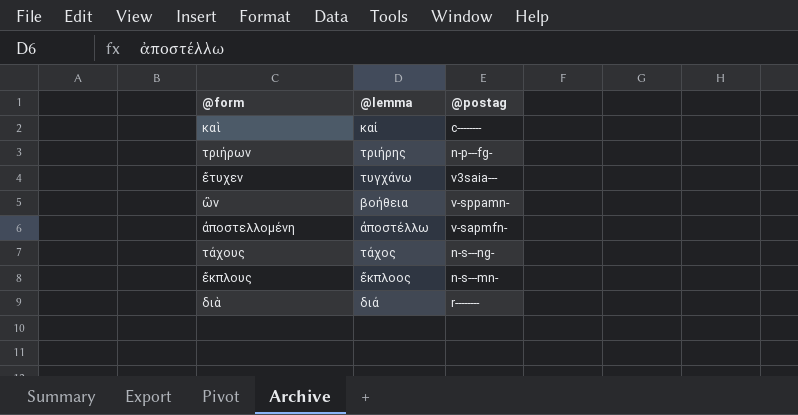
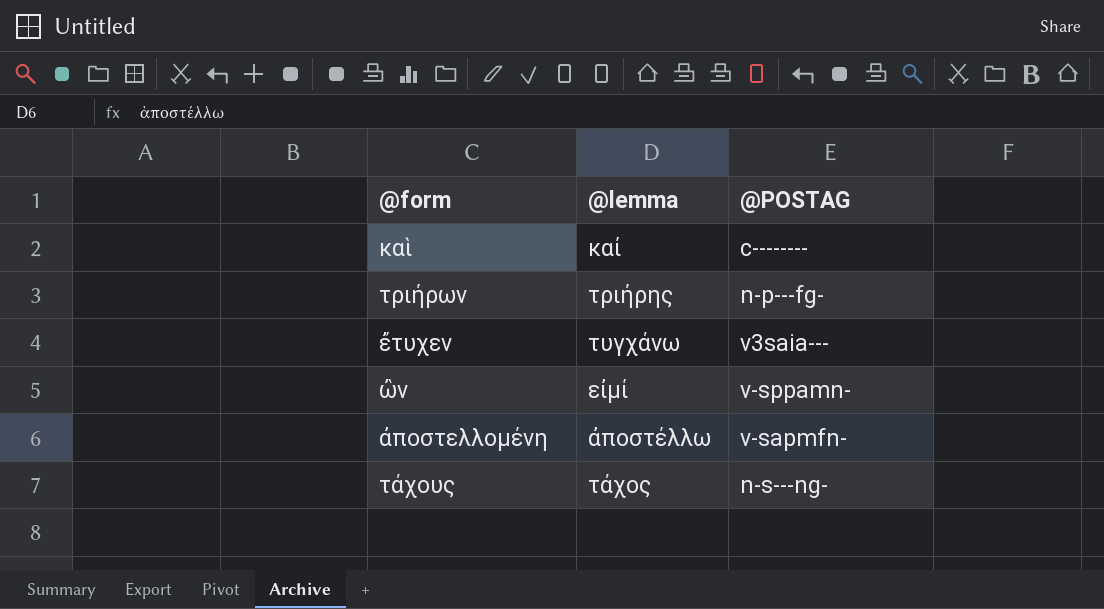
column name: @postag -> @POSTAG
row ἔκπλους: ἔκπλοος | n-s---mn- -> none
row διὰ: διά | r-------- -> none
ὢν | @lemma: βοήθεια -> εἰμί

